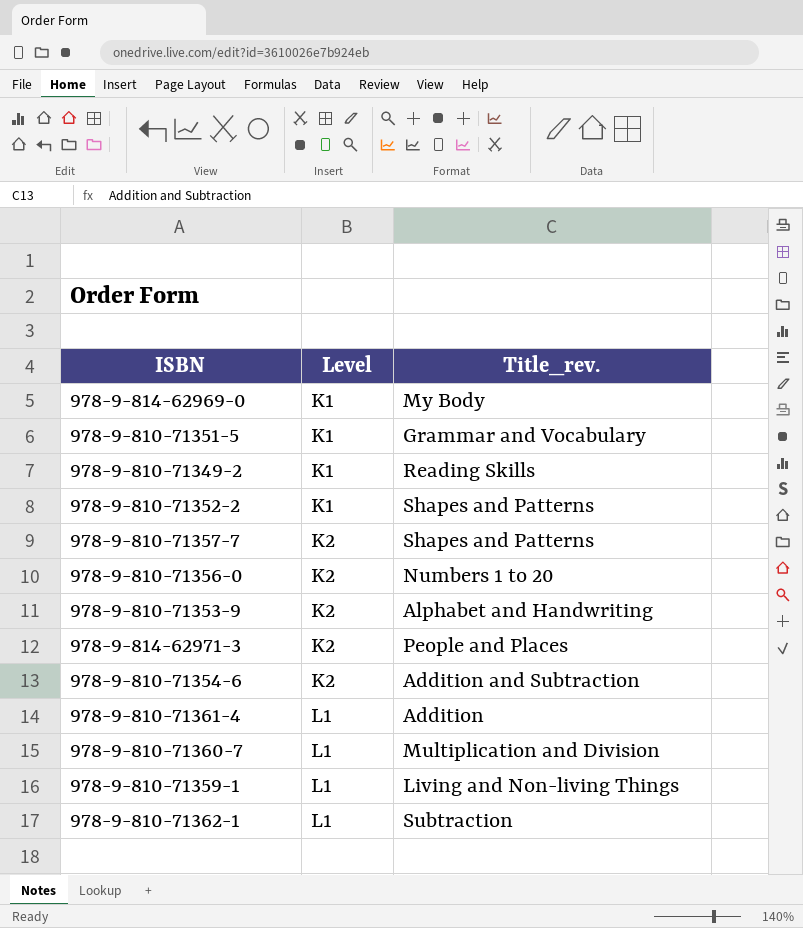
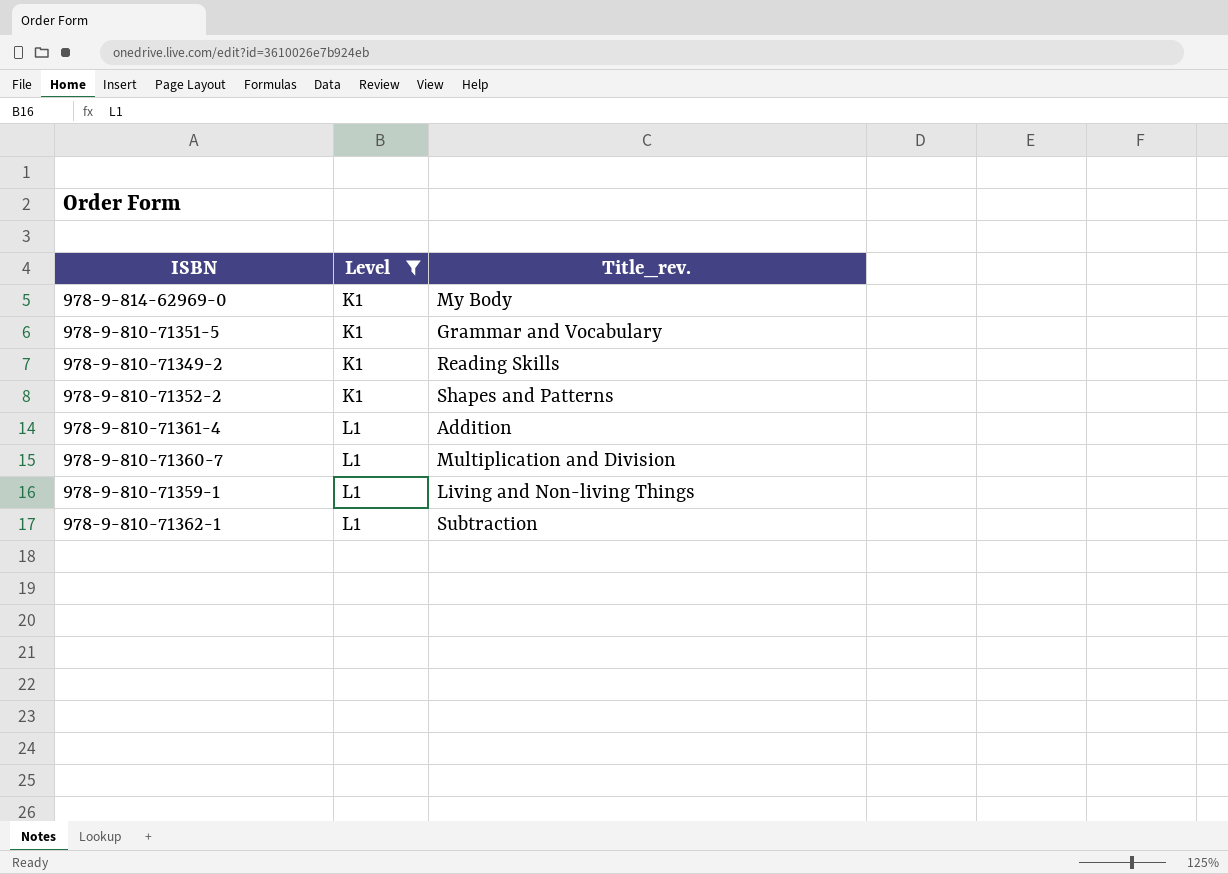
filter: none -> Level != K2

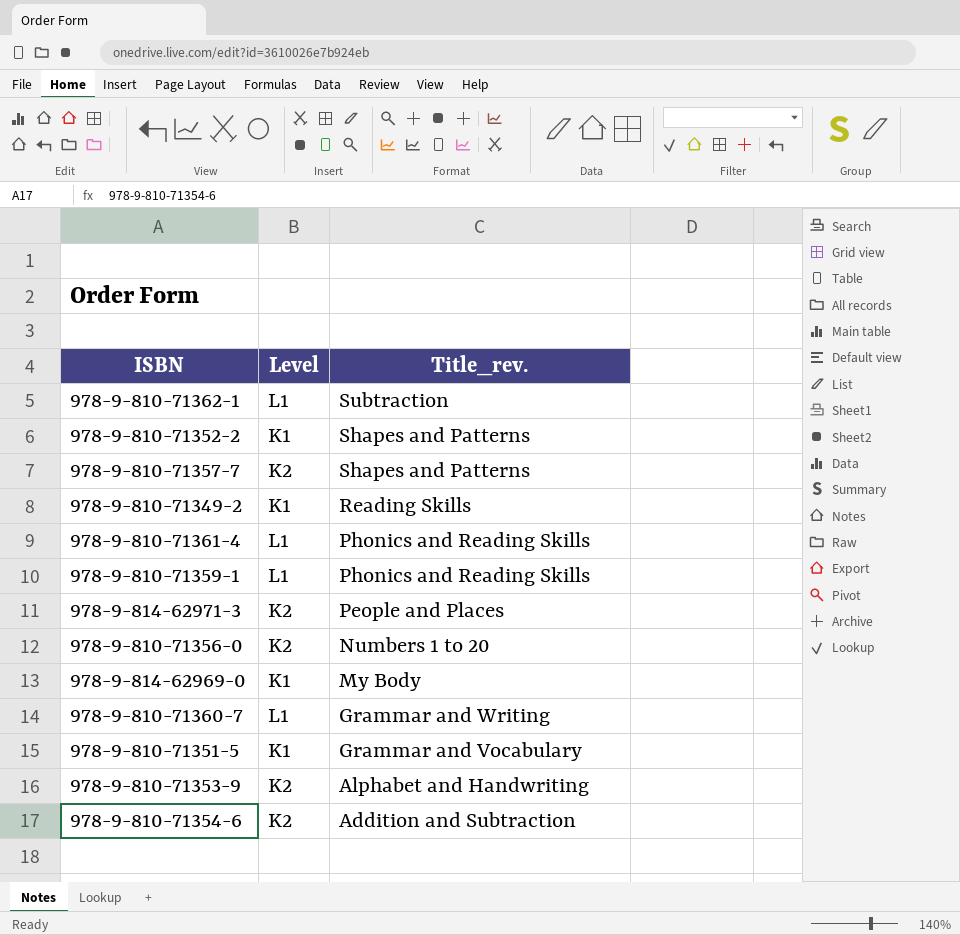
filter: Level != K2 -> none
row order: Level ascending -> Title_rev. descending
978-9-810-71361-4 | Title_rev.: Addition -> Phonics and Reading Skills
978-9-810-71359-1 | Title_rev.: Living and Non-living Things -> Phonics and Reading Skills
978-9-810-71360-7 | Title_rev.: Multiplication and Division -> Grammar and Writing

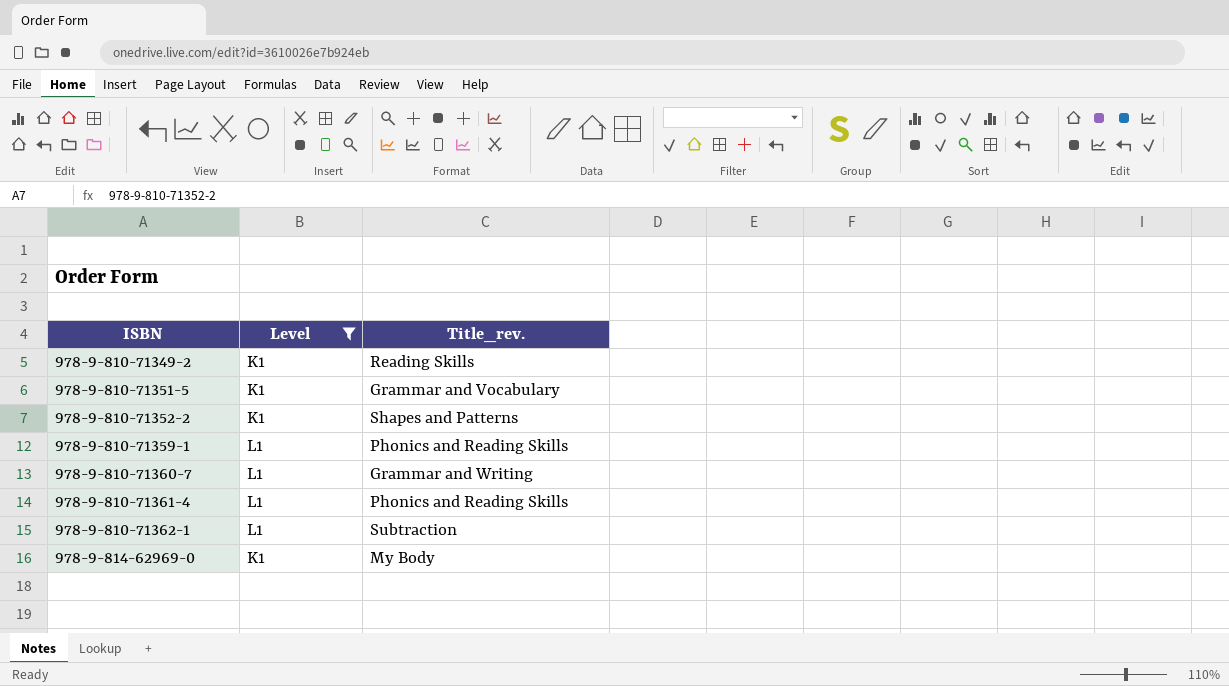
filter: none -> Level != K2
row order: Title_rev. descending -> ISBN ascending

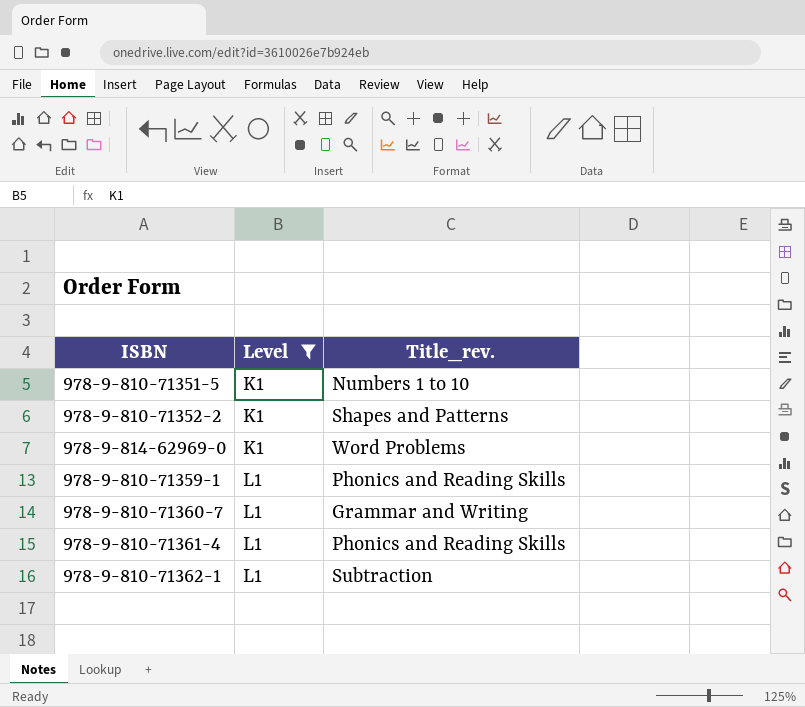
row order: ISBN ascending -> Level ascending
row 978-9-810-71349-2: K1 | Reading Skills -> none
978-9-810-71351-5 | Title_rev.: Grammar and Vocabulary -> Numbers 1 to 10
978-9-814-62969-0 | Title_rev.: My Body -> Word Problems

